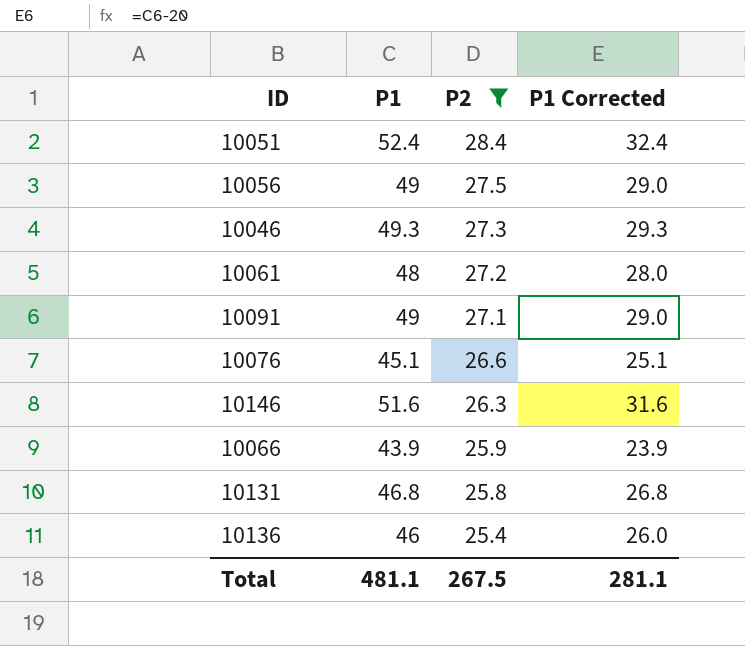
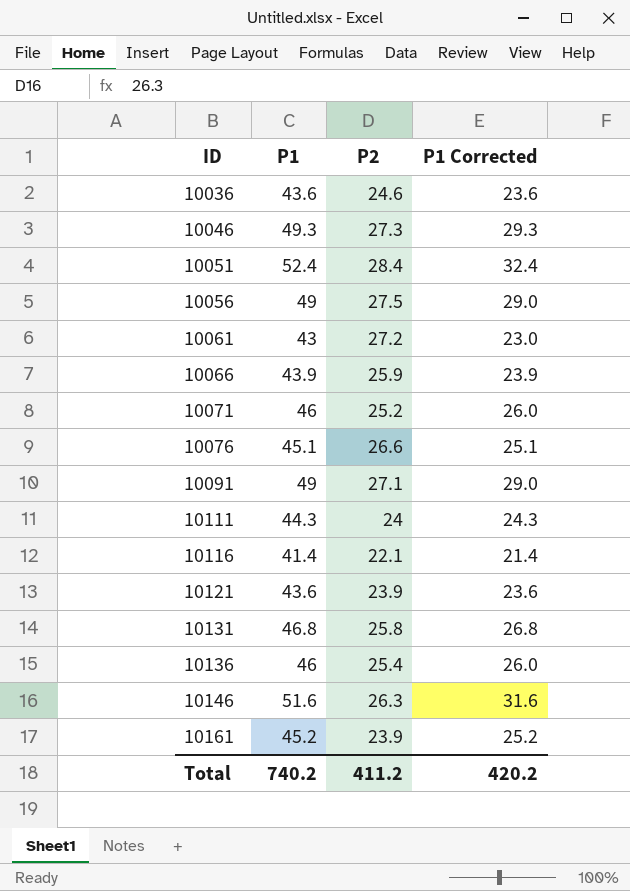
filter: P2 >= 25.4 -> none
row order: P2 descending -> ID ascending
10061 | P1: 48 -> 43
10061 | P1 Corrected: 28.0 -> 23.0
Total | P1: 481.1 -> 740.2
Total | P2: 267.5 -> 411.2
Total | P1 Corrected: 281.1 -> 420.2

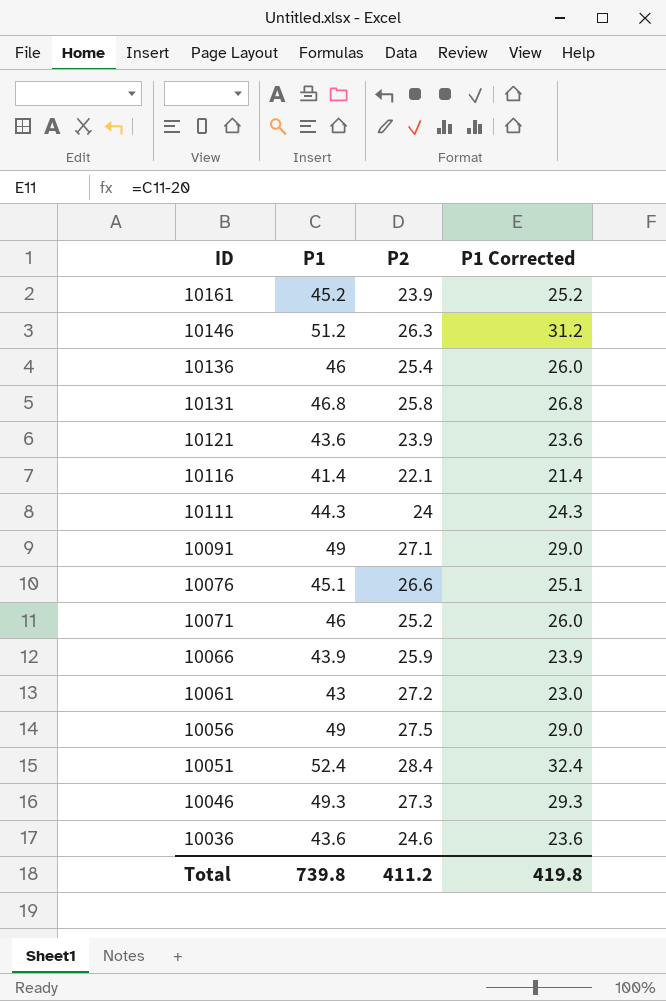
row order: ID ascending -> ID descending
10146 | P1: 51.6 -> 51.2
10146 | P1 Corrected: 31.6 -> 31.2
Total | P1: 740.2 -> 739.8
Total | P1 Corrected: 420.2 -> 419.8

